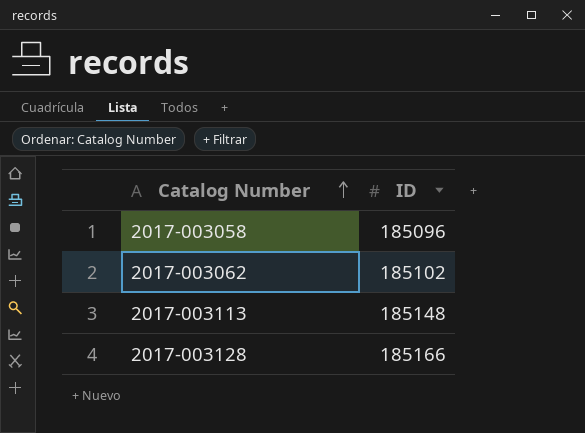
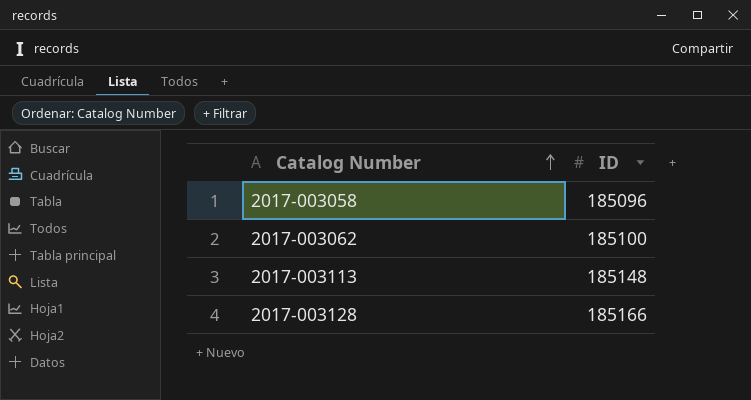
2017-003062 | ID: 185102 -> 185100

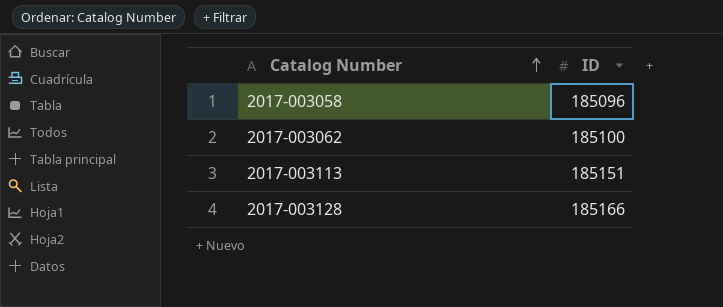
2017-003113 | ID: 185148 -> 185151

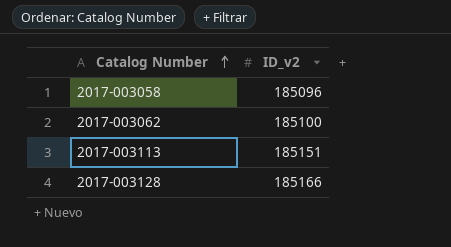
column name: ID -> ID_v2

